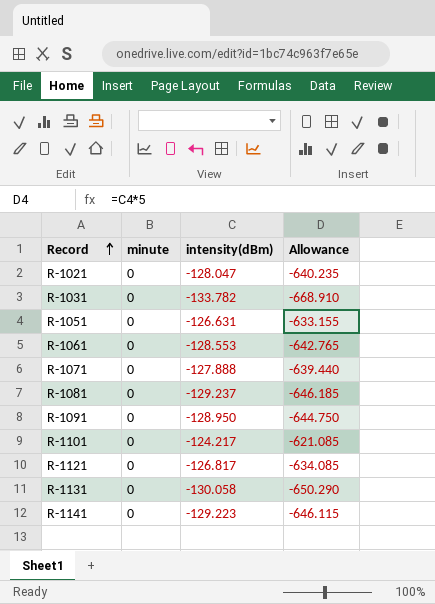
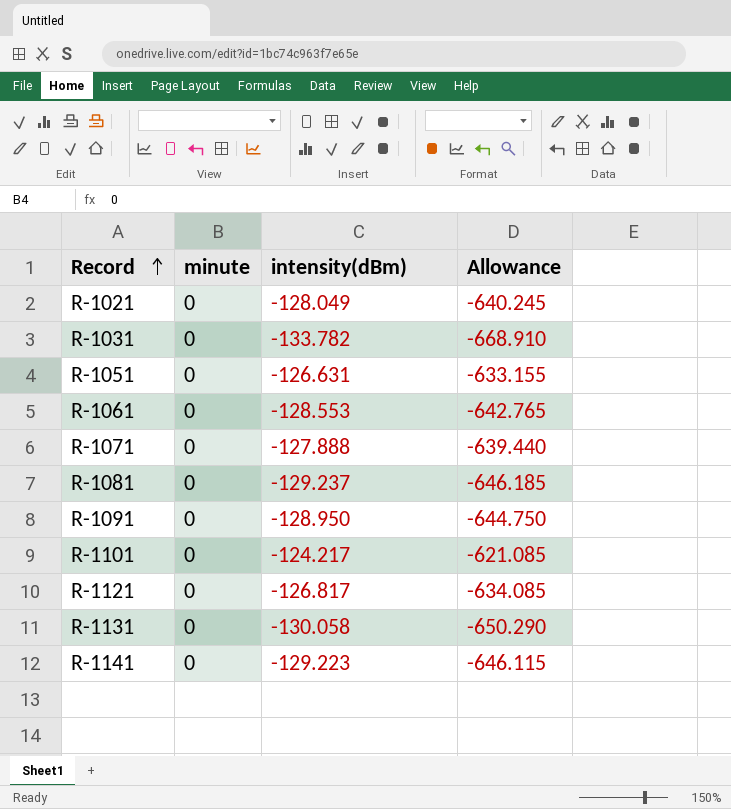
R-1021 | intensity(dBm): -128.047 -> -128.049
R-1021 | Allowance: -640.235 -> -640.245

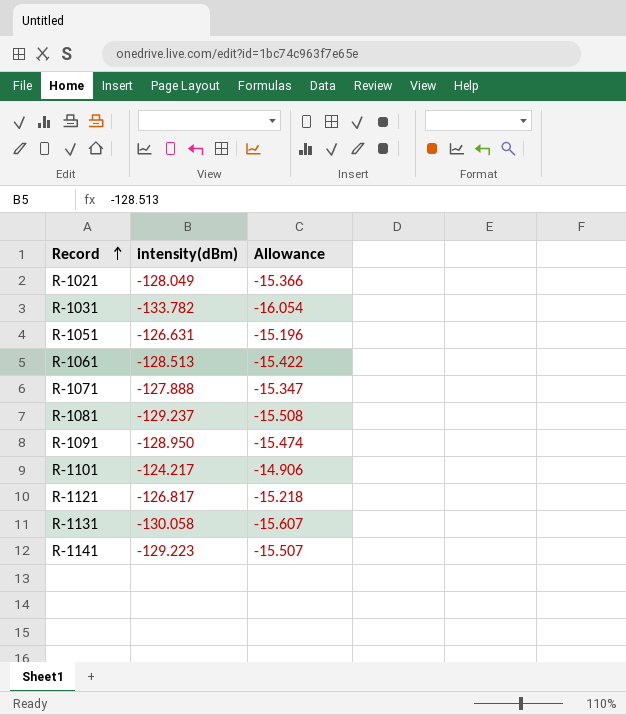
column minute | position: 2 -> none
column Allowance | formula: [intensity(dBm)] * 5 -> [intensity(dBm)] * 0.12
R-1061 | intensity(dBm): -128.553 -> -128.513

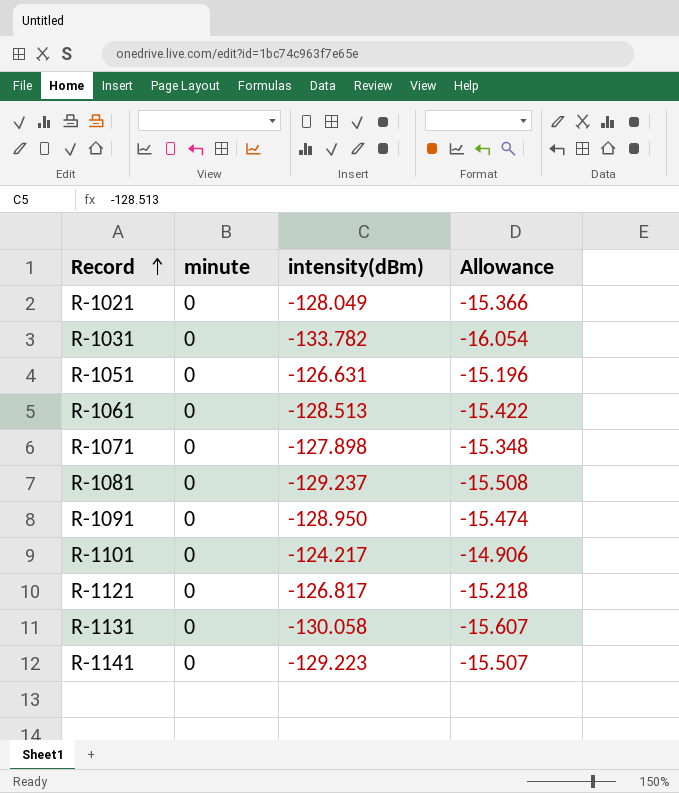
column minute | position: none -> 2
R-1071 | intensity(dBm): -127.888 -> -127.898
R-1071 | Allowance: -15.347 -> -15.348

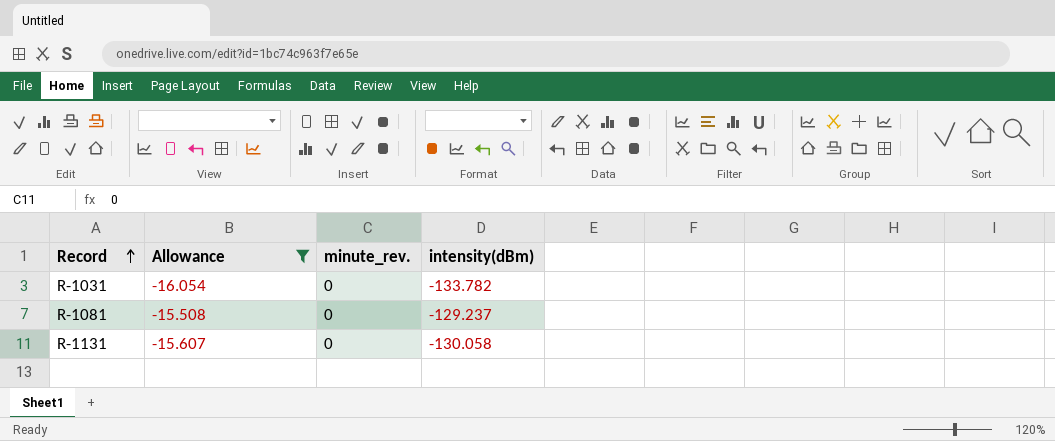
filter: none -> Allowance <= -15.508
column Allowance | position: 4 -> 2
column name: minute -> minute_rev.

